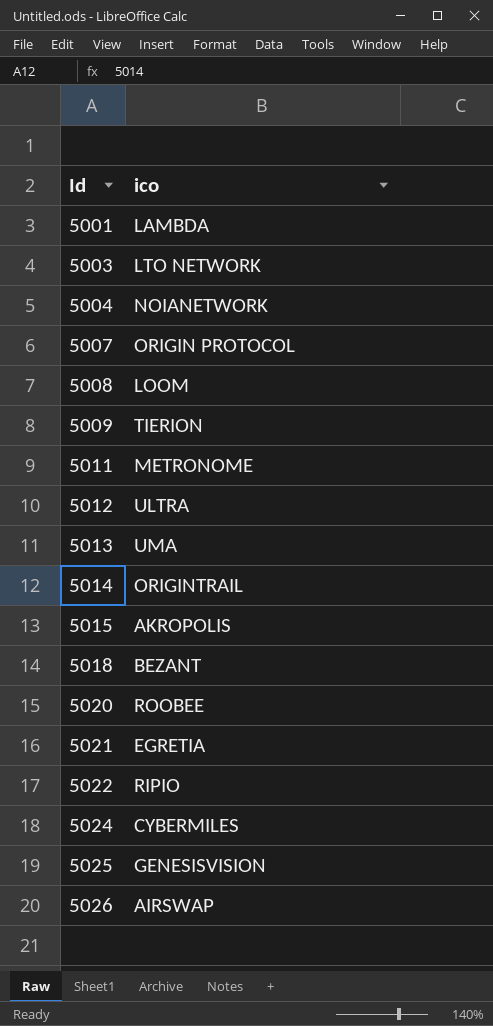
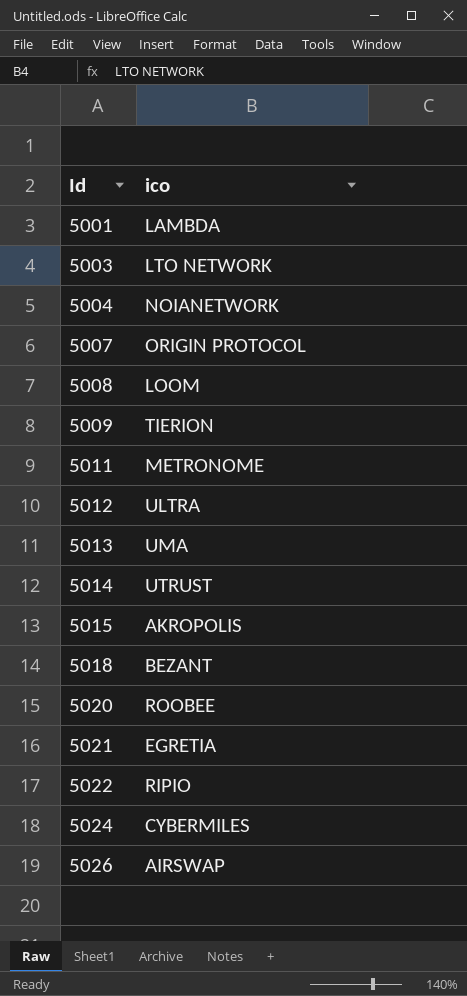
row 5025: GENESISVISION -> none
5014 | ico: ORIGINTRAIL -> UTRUST

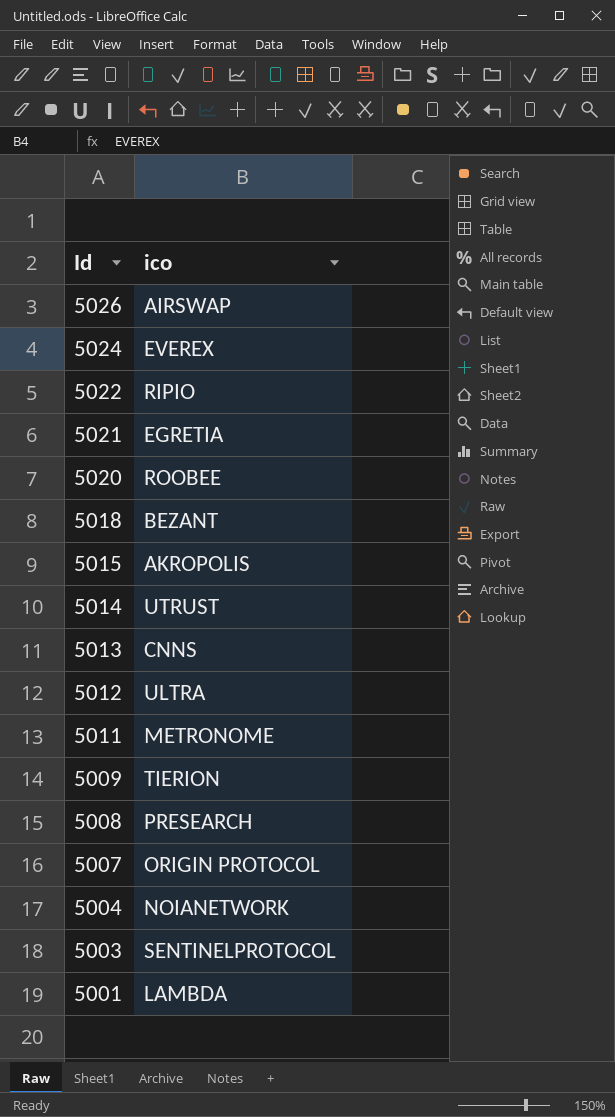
row order: Id ascending -> Id descending
5024 | ico: CYBERMILES -> EVEREX
5013 | ico: UMA -> CNNS
5008 | ico: LOOM -> PRESEARCH
5003 | ico: LTO NETWORK -> SENTINELPROTOCOL

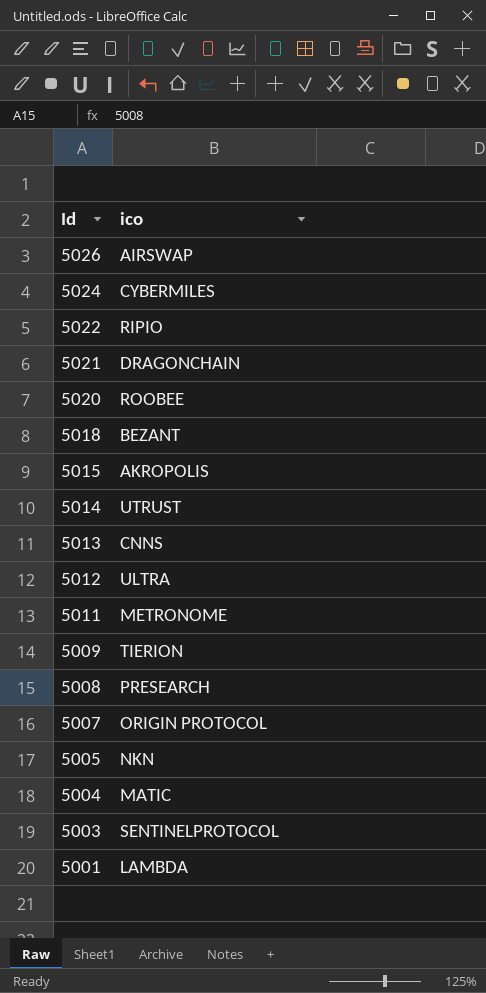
5024 | ico: EVEREX -> CYBERMILES
5021 | ico: EGRETIA -> DRAGONCHAIN
row 5005: none -> NKN
5004 | ico: NOIANETWORK -> MATIC

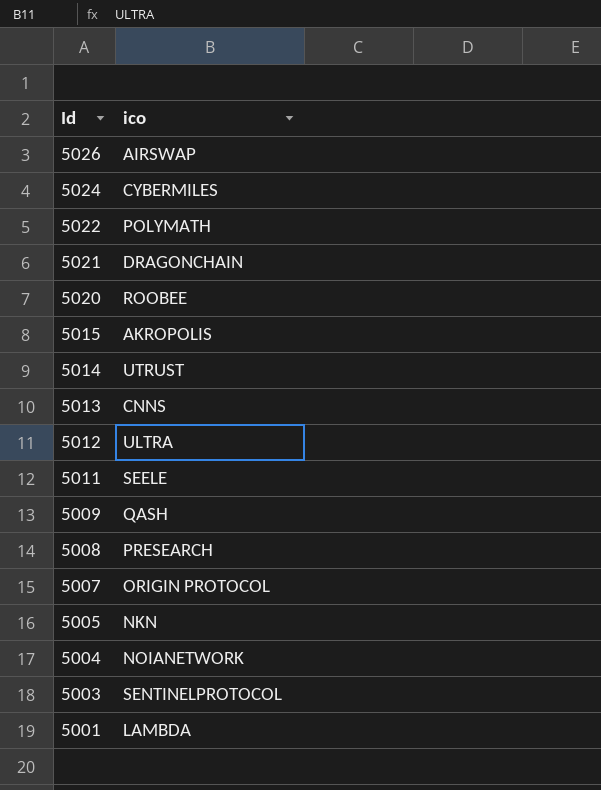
row 5018: BEZANT -> none
5022 | ico: RIPIO -> POLYMATH
5011 | ico: METRONOME -> SEELE
5009 | ico: TIERION -> QASH
5004 | ico: MATIC -> NOIANETWORK

